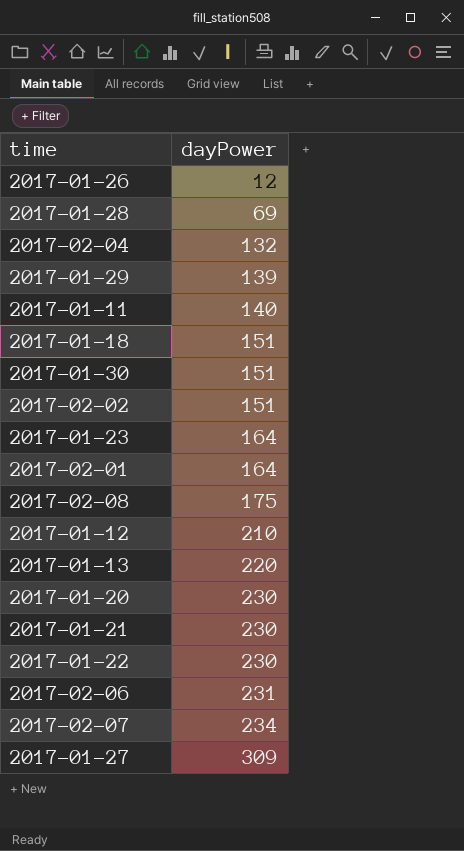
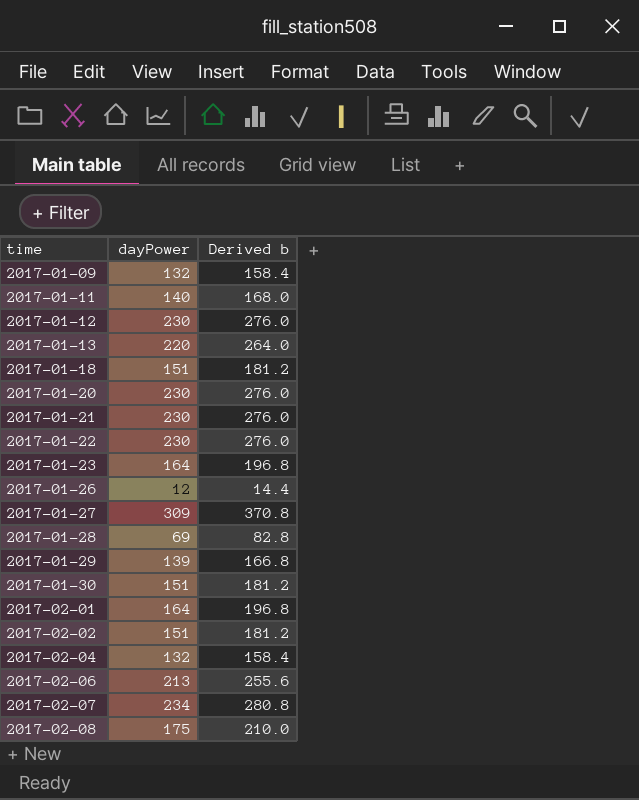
row order: dayPower ascending -> time ascending
column Derived b | formula: none -> [dayPower] * 1.2
row 2017-01-09: none -> 132 | 158.4
2017-01-12 | dayPower: 210 -> 230
2017-02-06 | dayPower: 231 -> 213

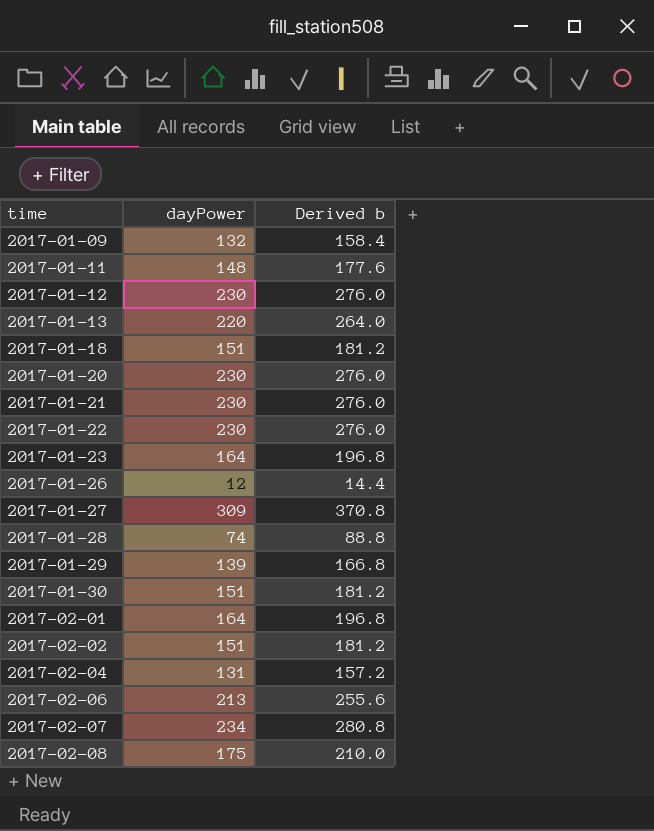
2017-01-11 | dayPower: 140 -> 148
2017-01-11 | Derived b: 168.0 -> 177.6
2017-01-28 | dayPower: 69 -> 74
2017-01-28 | Derived b: 82.8 -> 88.8
2017-02-04 | dayPower: 132 -> 131
2017-02-04 | Derived b: 158.4 -> 157.2

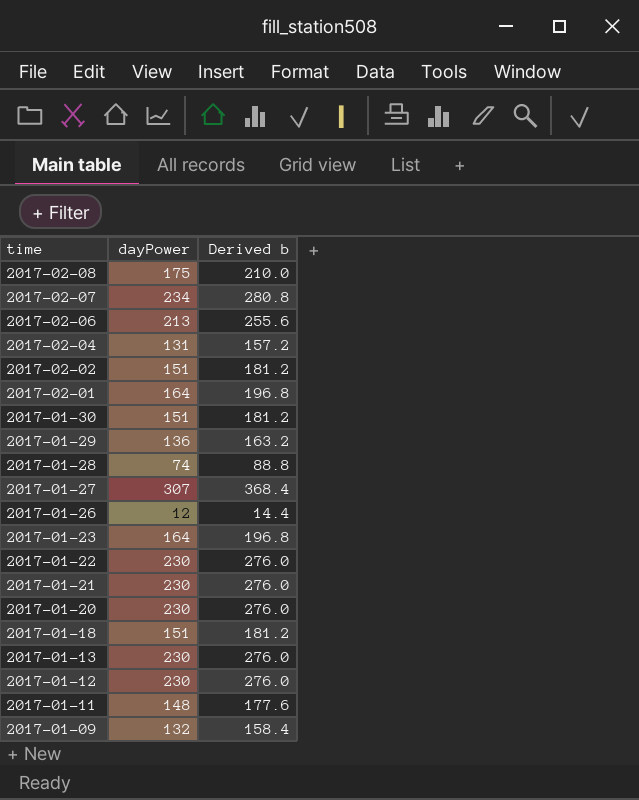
row order: time ascending -> time descending
2017-01-29 | dayPower: 139 -> 136
2017-01-29 | Derived b: 166.8 -> 163.2
2017-01-27 | dayPower: 309 -> 307
2017-01-27 | Derived b: 370.8 -> 368.4
2017-01-13 | dayPower: 220 -> 230
2017-01-13 | Derived b: 264.0 -> 276.0

